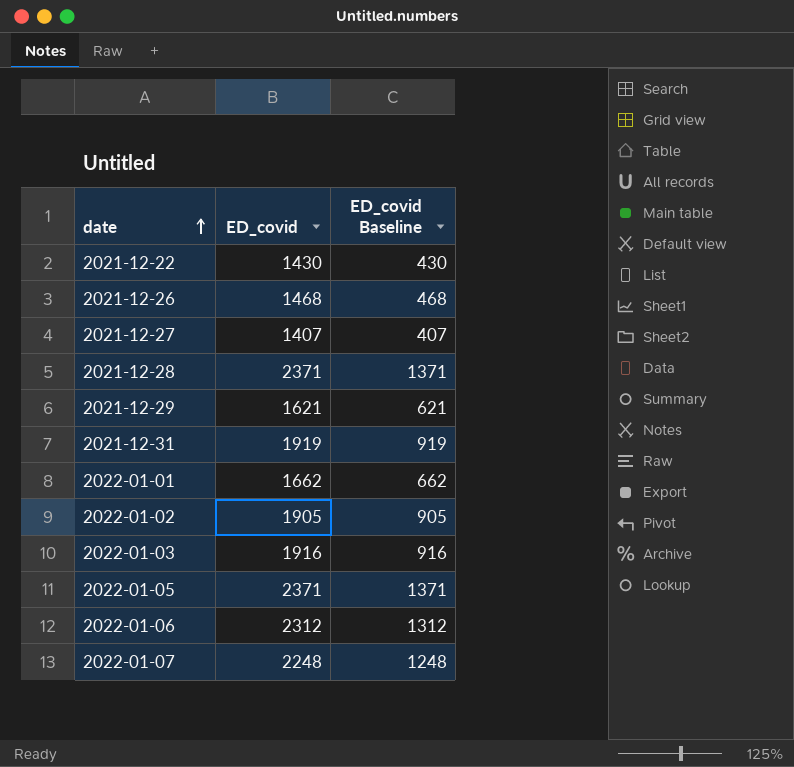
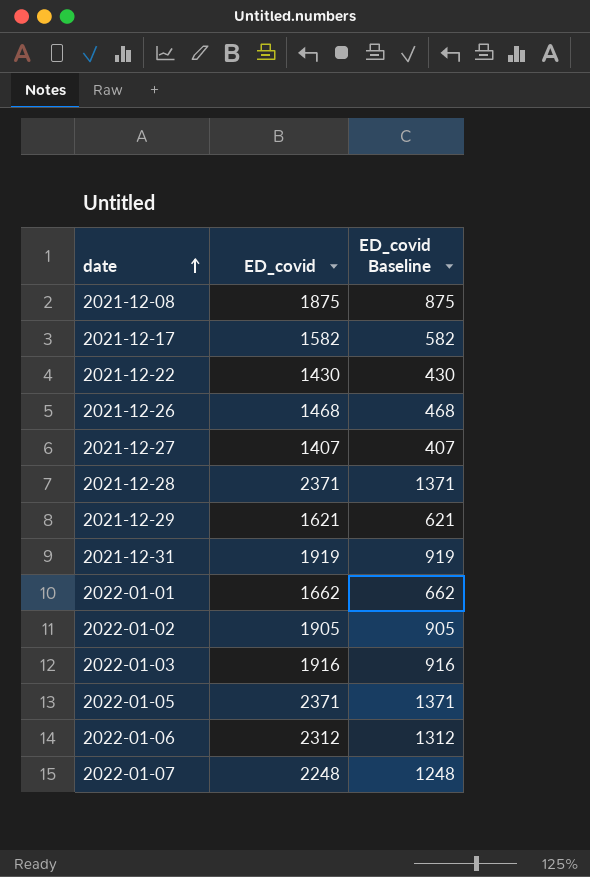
row 2021-12-08: none -> 1875 | 875
row 2021-12-17: none -> 1582 | 582

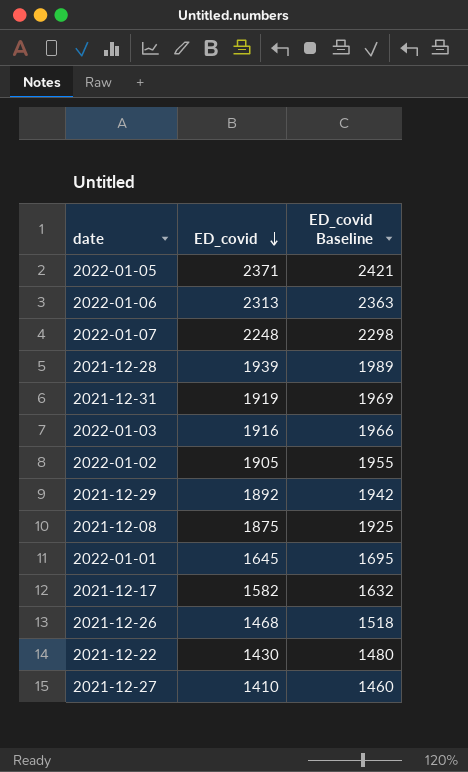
row order: date ascending -> ED_covid descending
column ED_covid Baseline | formula: [ED_covid] - 1000 -> [ED_covid] + 50
2022-01-06 | ED_covid: 2312 -> 2313
2021-12-28 | ED_covid: 2371 -> 1939
2021-12-29 | ED_covid: 1621 -> 1892
2022-01-01 | ED_covid: 1662 -> 1645
2021-12-27 | ED_covid: 1407 -> 1410

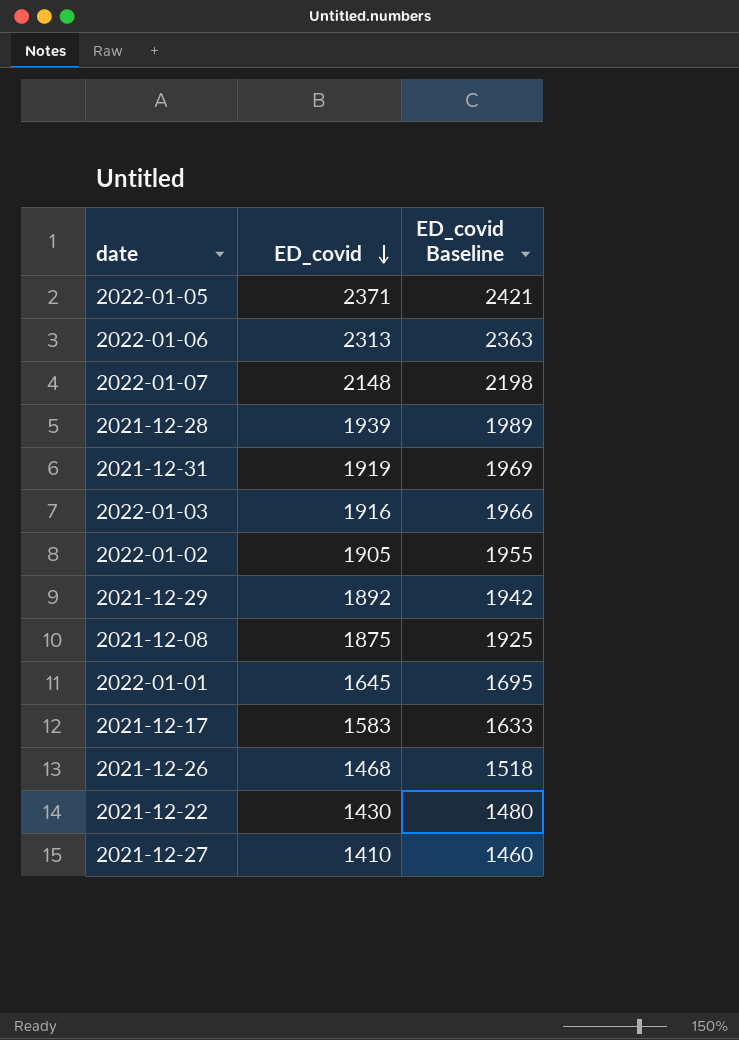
2022-01-07 | ED_covid: 2248 -> 2148
2022-01-07 | ED_covid Baseline: 2298 -> 2198
2021-12-17 | ED_covid: 1582 -> 1583
2021-12-17 | ED_covid Baseline: 1632 -> 1633

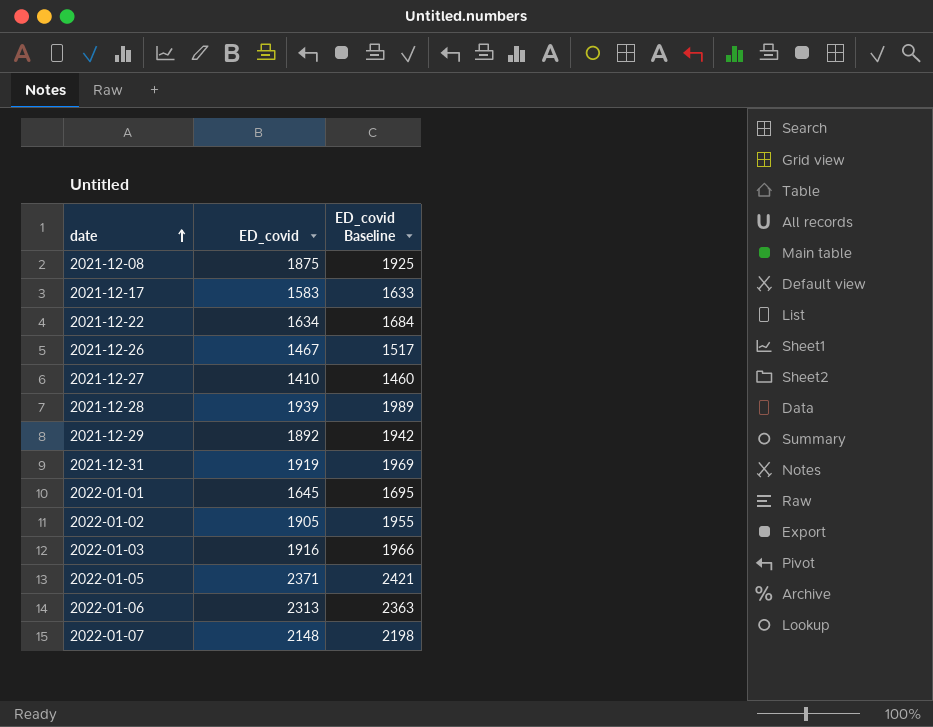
row order: ED_covid descending -> date ascending
2021-12-22 | ED_covid: 1430 -> 1634
2021-12-22 | ED_covid Baseline: 1480 -> 1684
2021-12-26 | ED_covid: 1468 -> 1467
2021-12-26 | ED_covid Baseline: 1518 -> 1517

